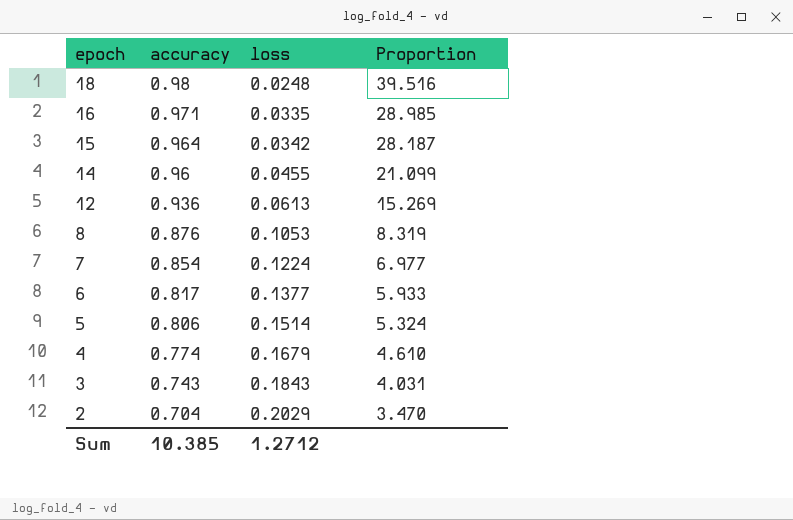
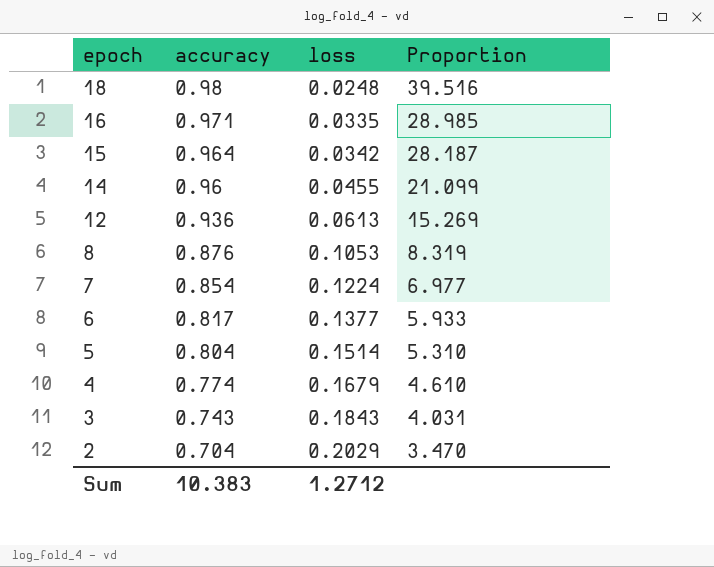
5 | accuracy: 0.806 -> 0.804
5 | Proportion: 5.324 -> 5.310
Sum | accuracy: 10.385 -> 10.383

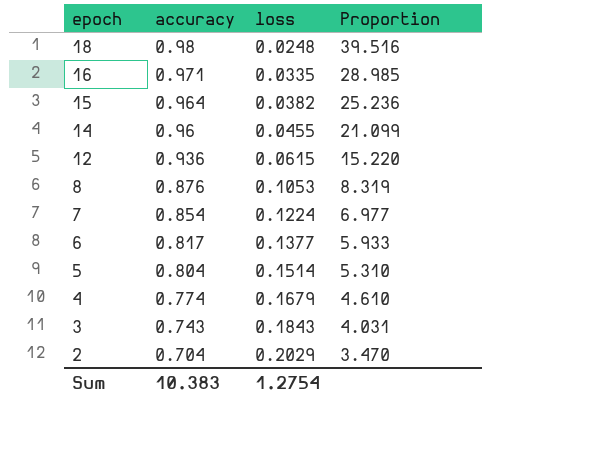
15 | loss: 0.0342 -> 0.0382
15 | Proportion: 28.187 -> 25.236
12 | loss: 0.0613 -> 0.0615
12 | Proportion: 15.269 -> 15.220
Sum | loss: 1.2712 -> 1.2754

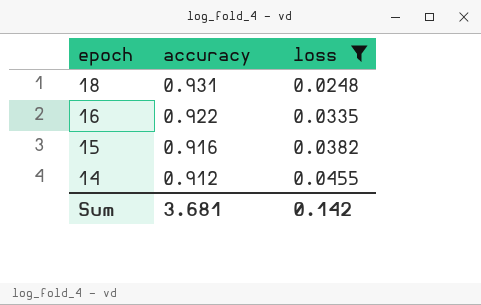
filter: none -> loss <= 0.0455
column Proportion | formula: [accuracy] / [loss] -> none
18 | accuracy: 0.98 -> 0.931
16 | accuracy: 0.971 -> 0.922
15 | accuracy: 0.964 -> 0.916
14 | accuracy: 0.96 -> 0.912
Sum | accuracy: 10.383 -> 3.681
Sum | loss: 1.2754 -> 0.142

